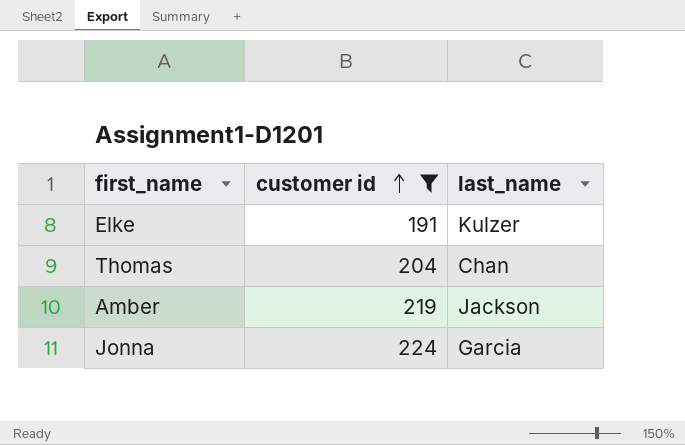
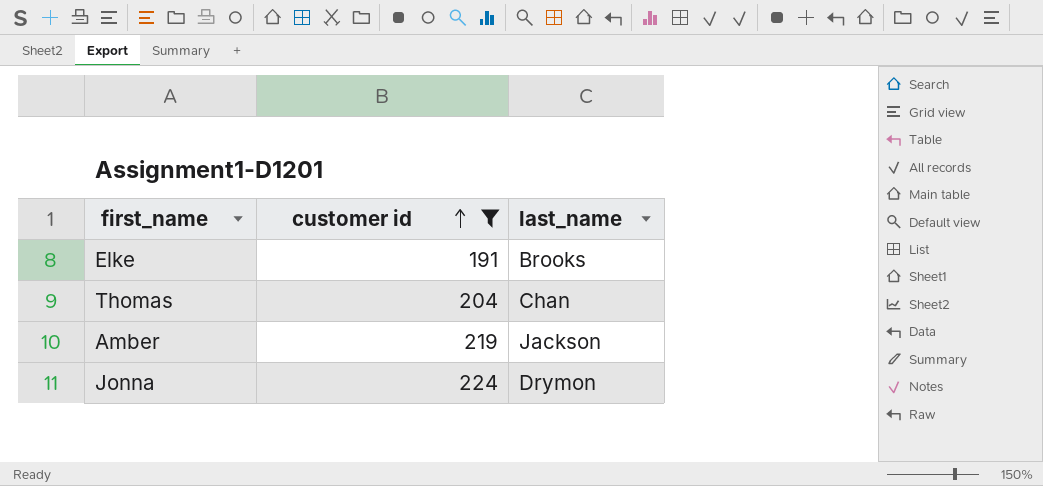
Elke | last_name: Kulzer -> Brooks
Jonna | last_name: Garcia -> Drymon

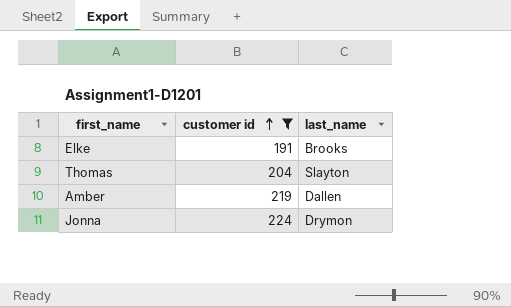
Thomas | last_name: Chan -> Slayton
Amber | last_name: Jackson -> Dallen

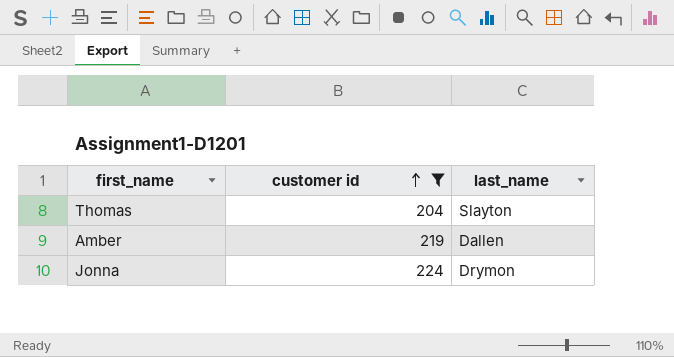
row Elke: 191 | Brooks -> none

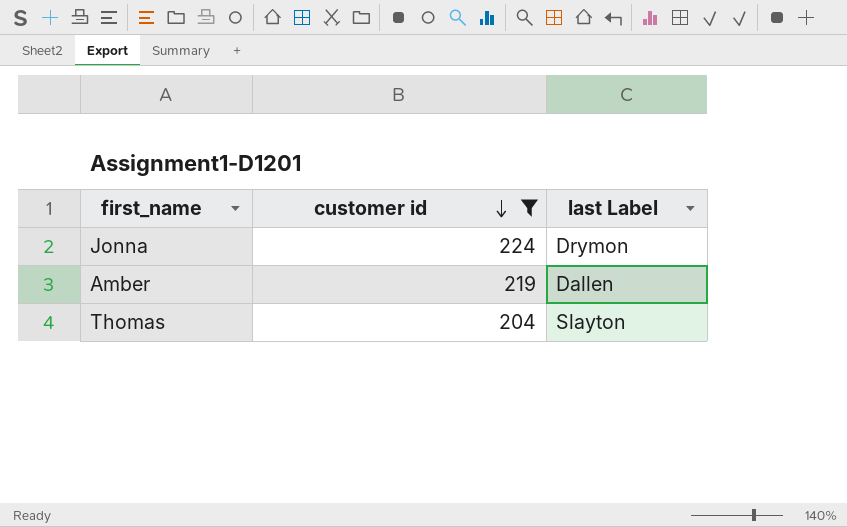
row order: customer id ascending -> customer id descending
column name: last_name -> last Label

